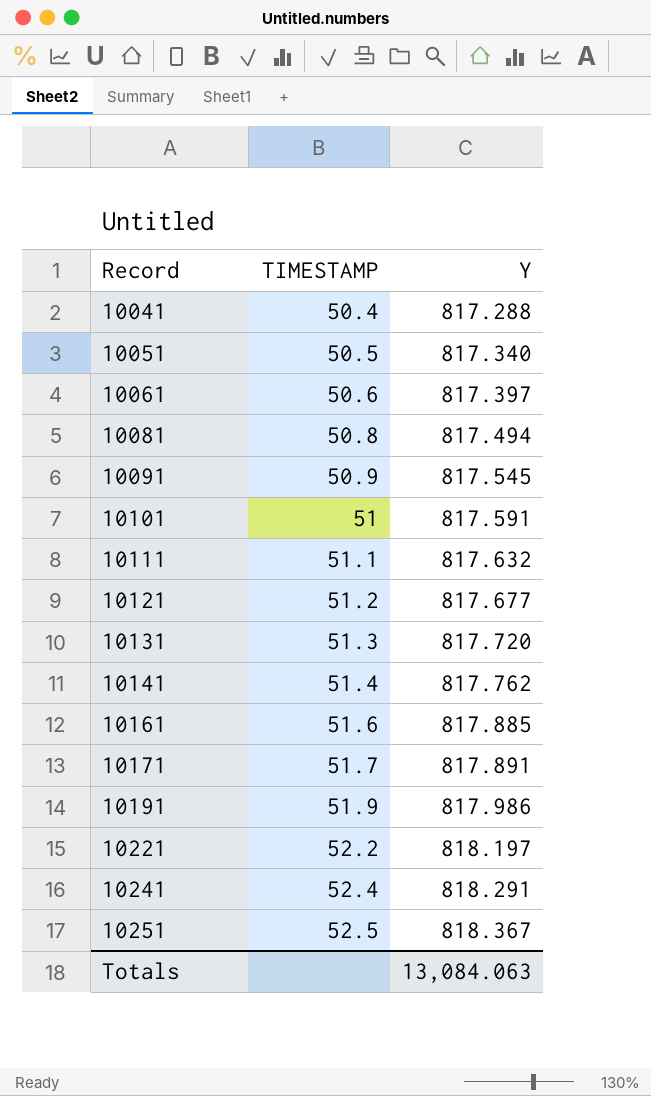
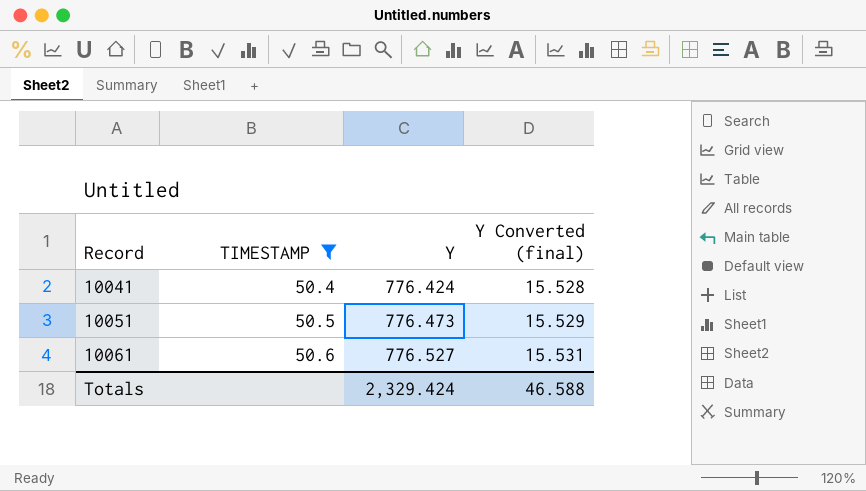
filter: none -> TIMESTAMP <= 50.6
column Y Converted (final) | formula: none -> [Y] * 0.02
10041 | Y: 817.288 -> 776.424
10051 | Y: 817.340 -> 776.473
10061 | Y: 817.397 -> 776.527
Totals | Y: 13,084.063 -> 2,329.424

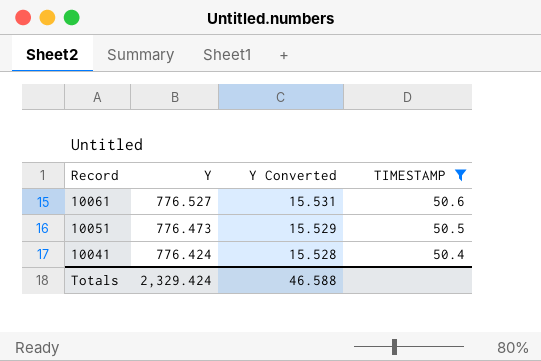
row order: Record ascending -> Record descending
column name: Y Converted (final) -> Y Converted
column TIMESTAMP | position: 2 -> 4

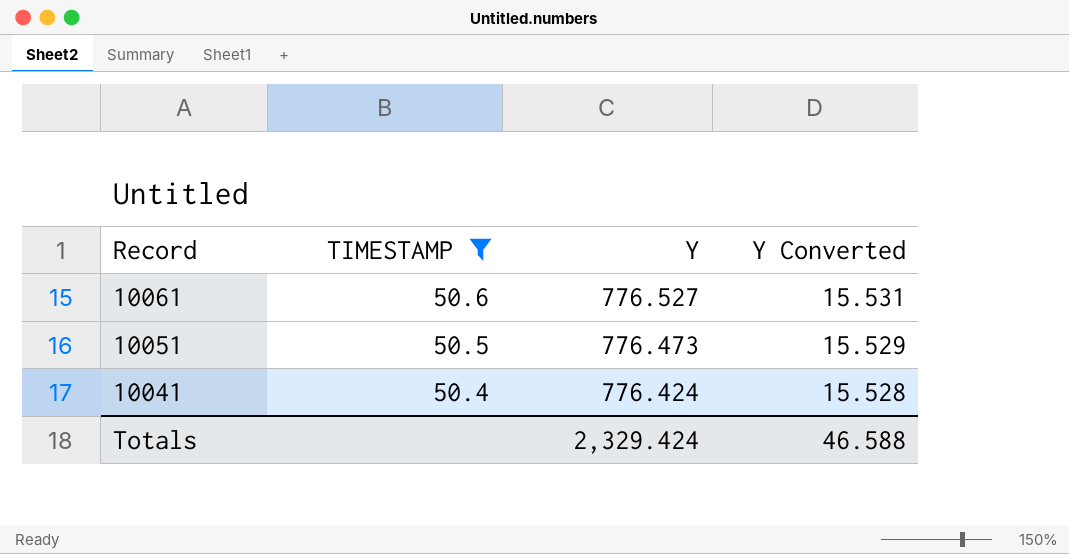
column TIMESTAMP | position: 4 -> 2

